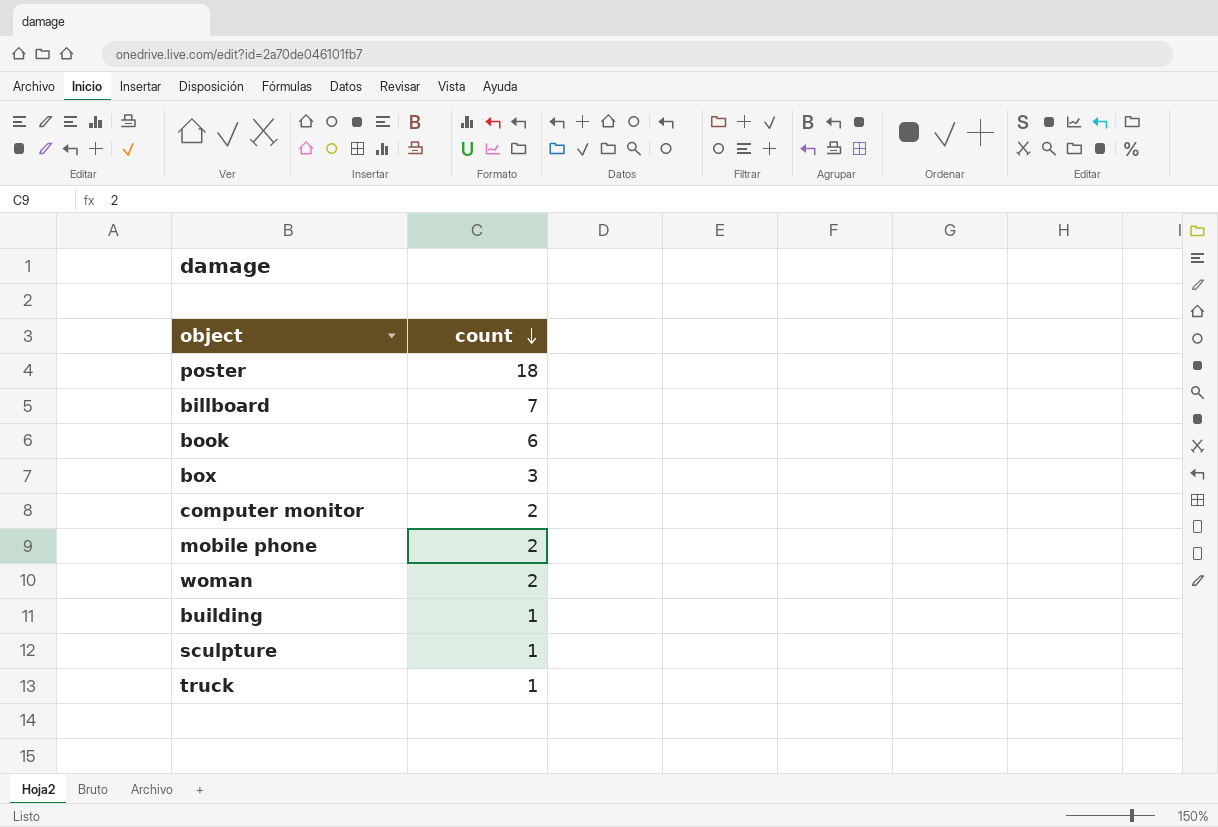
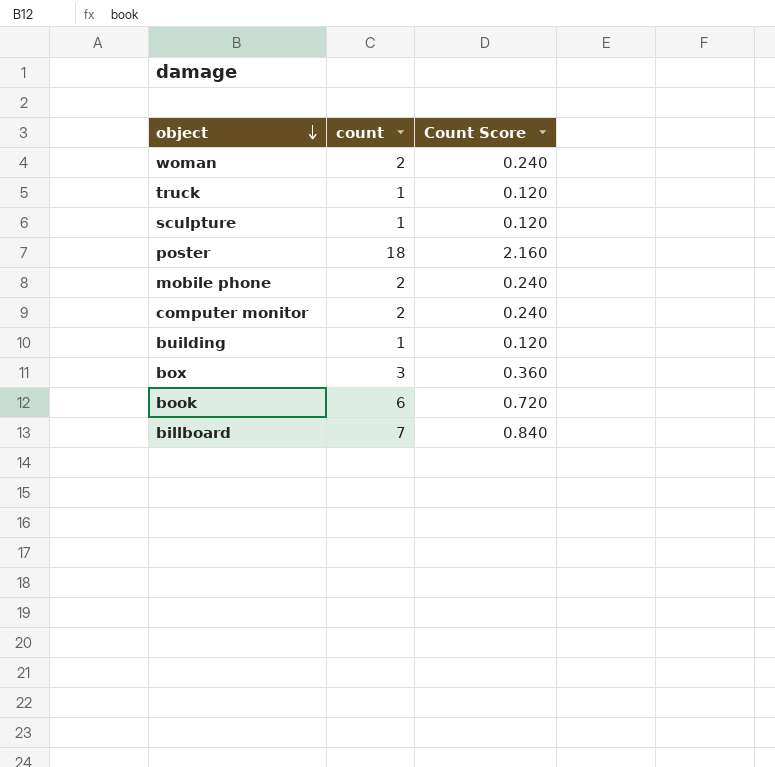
row order: count descending -> object descending
column Count Score | formula: none -> [count] * 0.12

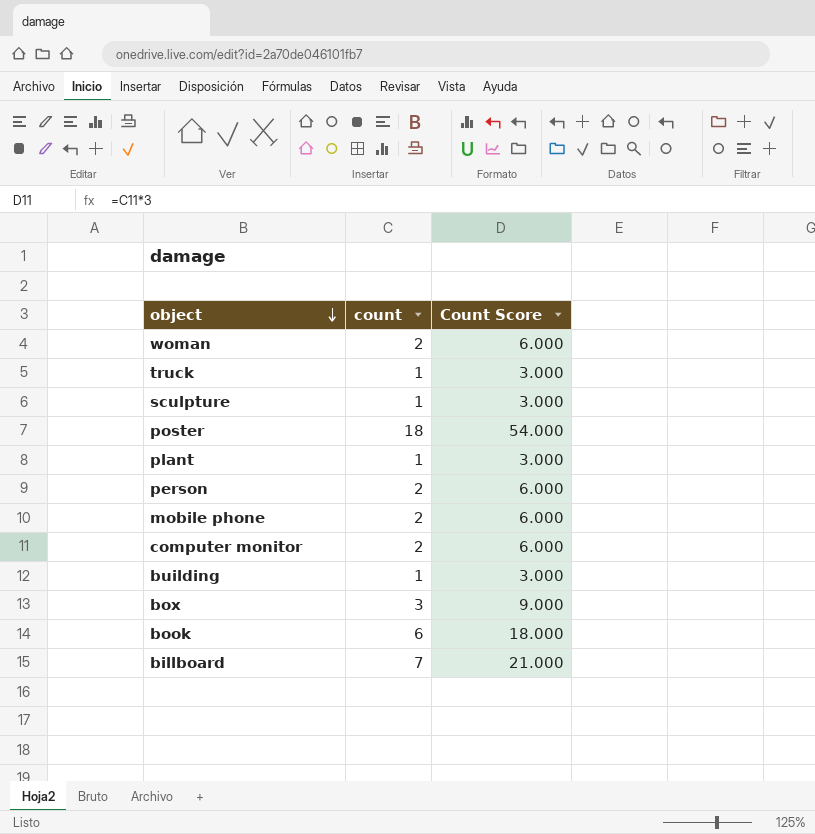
column Count Score | formula: [count] * 0.12 -> [count] * 3
row plant: none -> 1 | 3.000
row person: none -> 2 | 6.000

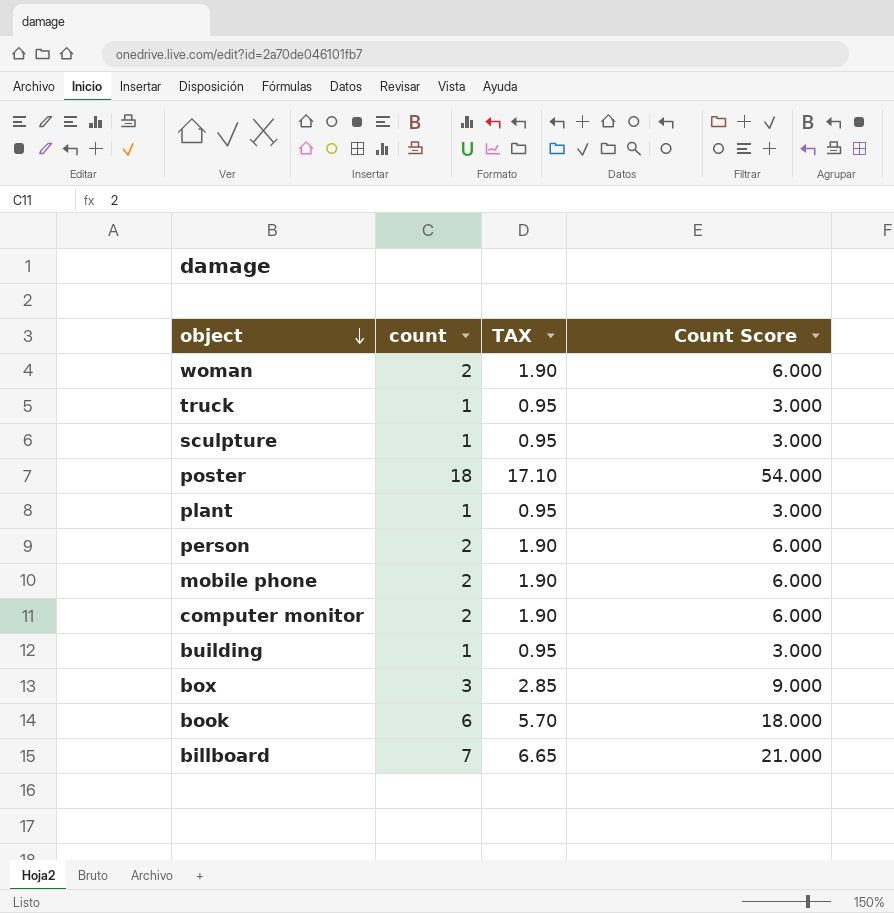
column TAX | formula: none -> [count] * 0.95

